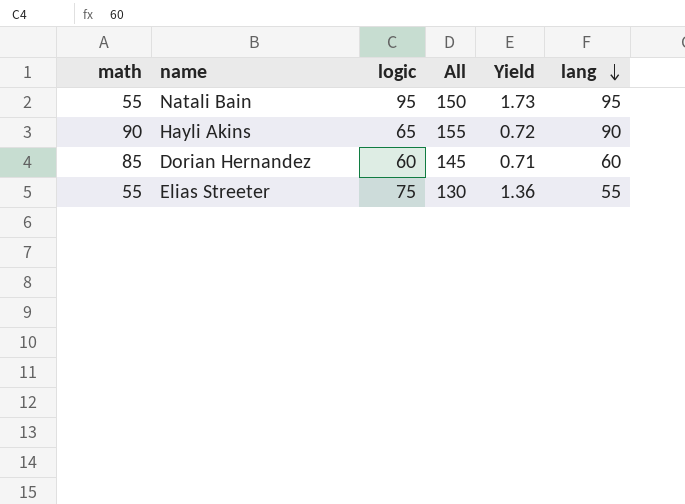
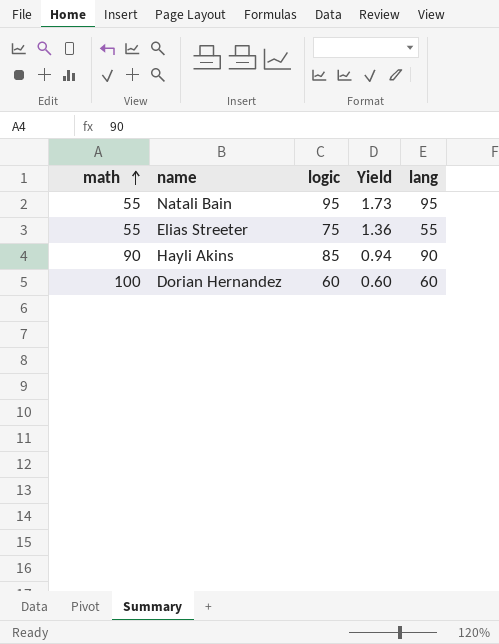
row order: lang descending -> math ascending
column All | formula: [math] + [logic] -> none
Hayli Akins | logic: 65 -> 85
Hayli Akins | Yield: 0.72 -> 0.94
Dorian Hernandez | math: 85 -> 100
Dorian Hernandez | Yield: 0.71 -> 0.60

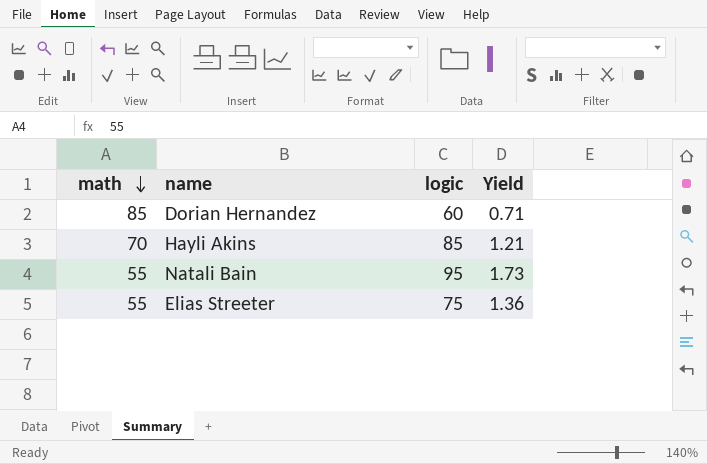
row order: math ascending -> math descending
column lang | position: 5 -> none
Dorian Hernandez | math: 100 -> 85
Dorian Hernandez | Yield: 0.60 -> 0.71
Hayli Akins | math: 90 -> 70
Hayli Akins | Yield: 0.94 -> 1.21

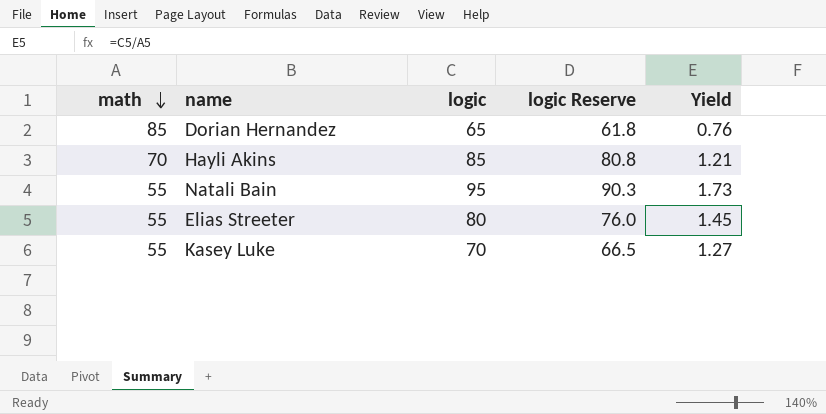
column logic Reserve | formula: none -> [logic] * 0.95
Dorian Hernandez | logic: 60 -> 65
Dorian Hernandez | Yield: 0.71 -> 0.76
Elias Streeter | logic: 75 -> 80
Elias Streeter | Yield: 1.36 -> 1.45
row Kasey Luke: none -> 55 | 70 | 66.5 | 1.27

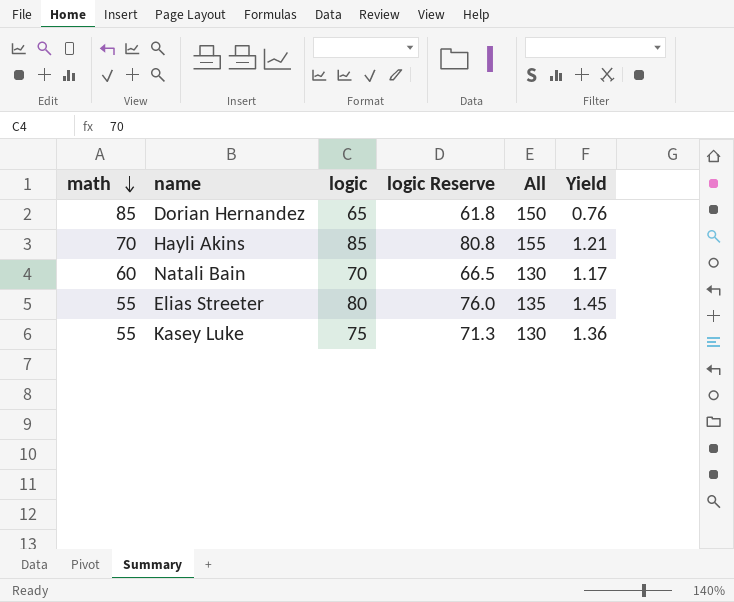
column All | formula: none -> [math] + [logic]
Natali Bain | math: 55 -> 60
Natali Bain | logic: 95 -> 70
Natali Bain | logic Reserve: 90.3 -> 66.5
Natali Bain | Yield: 1.73 -> 1.17
Kasey Luke | logic: 70 -> 75
Kasey Luke | logic Reserve: 66.5 -> 71.3
Kasey Luke | Yield: 1.27 -> 1.36

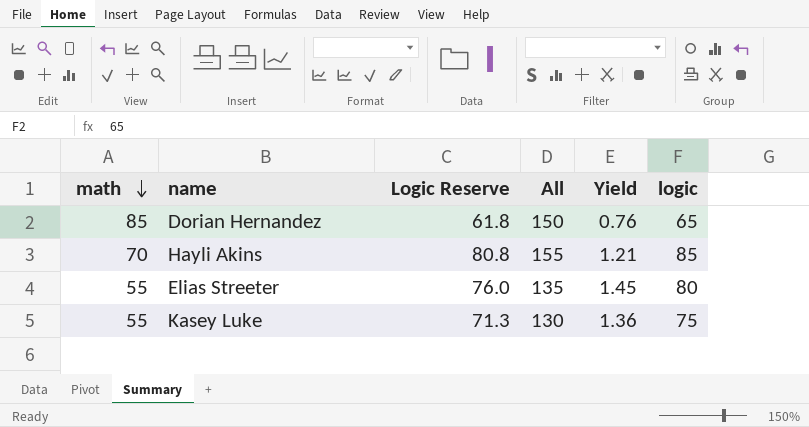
column name: logic Reserve -> Logic Reserve
column logic | position: 3 -> 6
row Natali Bain: 60 | 70 | 66.5 | 130 | 1.17 -> none

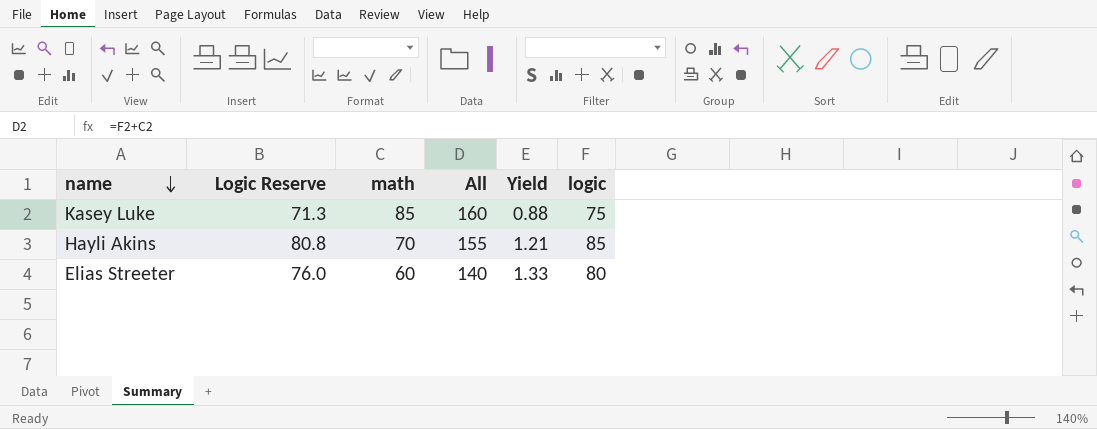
row order: math descending -> name descending
column math | position: 1 -> 3
row Dorian Hernandez: 85 | 61.8 | 150 | 0.76 | 65 -> none
Kasey Luke | math: 55 -> 85
Kasey Luke | All: 130 -> 160
Kasey Luke | Yield: 1.36 -> 0.88
Elias Streeter | math: 55 -> 60
Elias Streeter | All: 135 -> 140
Elias Streeter | Yield: 1.45 -> 1.33

